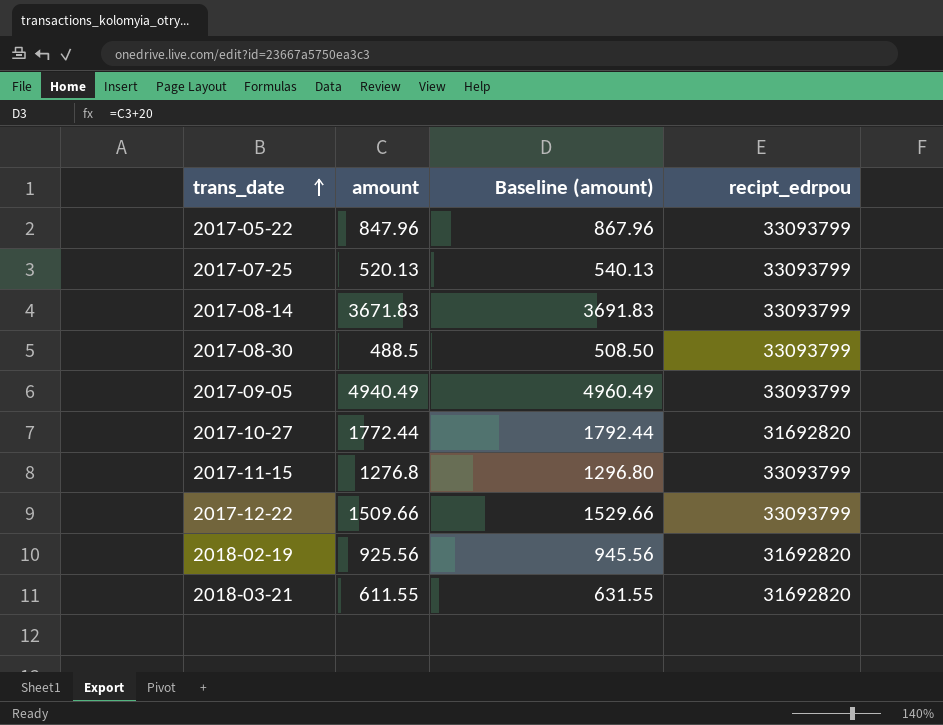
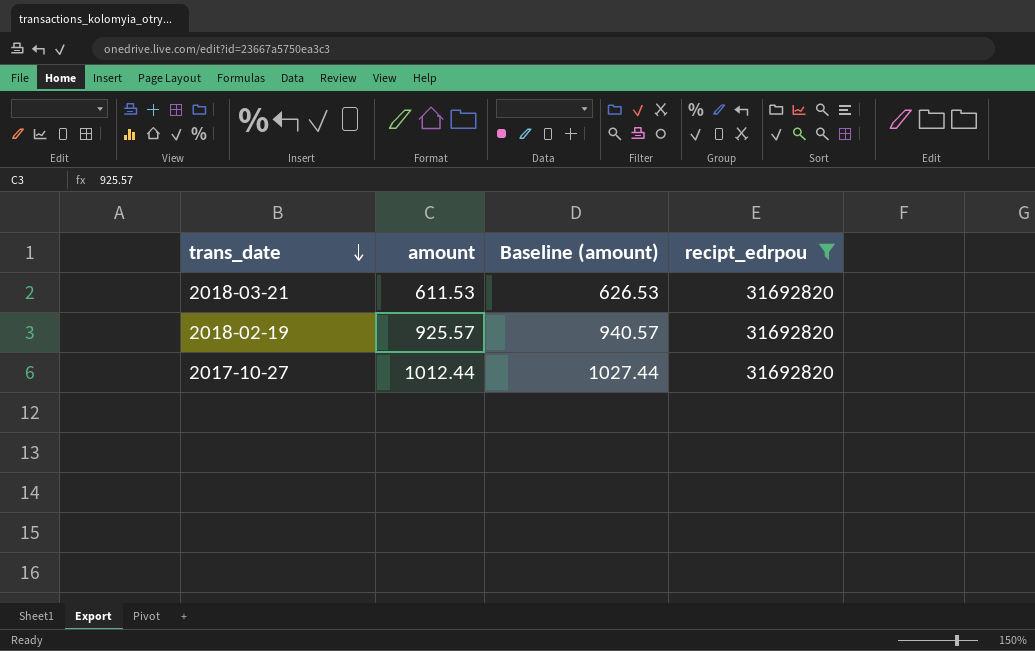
filter: none -> recipt_edrpou = 31692820
row order: trans_date ascending -> trans_date descending
column Baseline (amount) | formula: [amount] + 20 -> [amount] + 15
2018-03-21 | amount: 611.55 -> 611.53
2018-02-19 | amount: 925.56 -> 925.57
2017-10-27 | amount: 1772.44 -> 1012.44

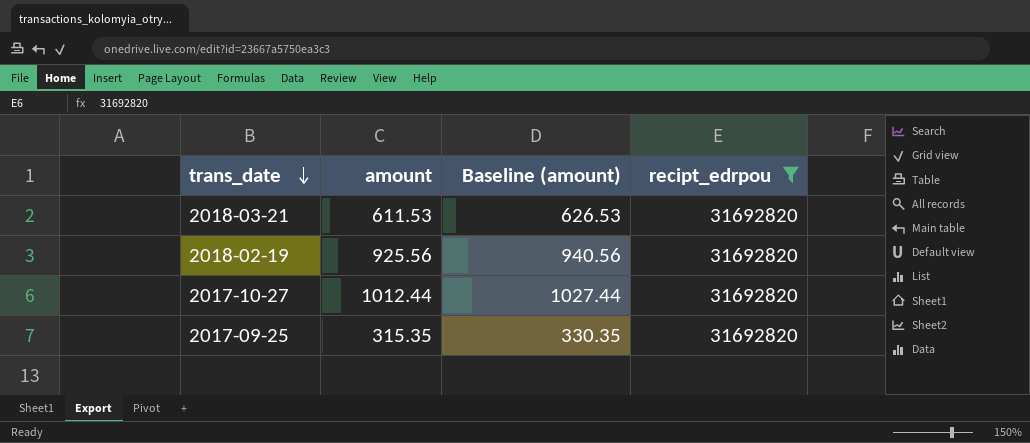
2018-02-19 | amount: 925.57 -> 925.56
2018-02-19 | Baseline (amount): 940.57 -> 940.56
row 2017-09-25: none -> 315.35 | 330.35 | 31692820

